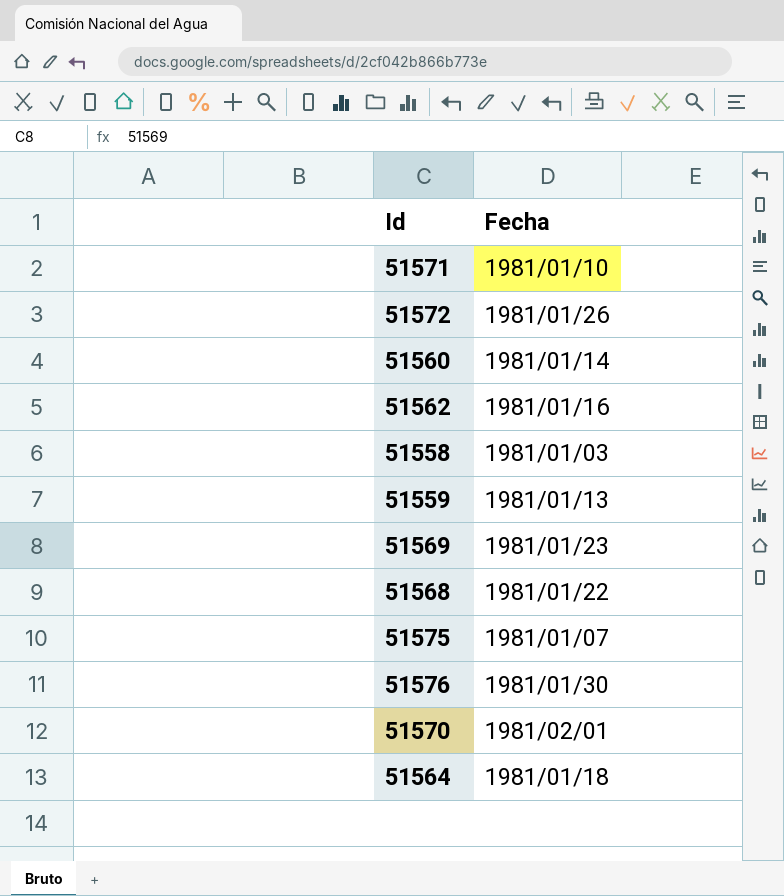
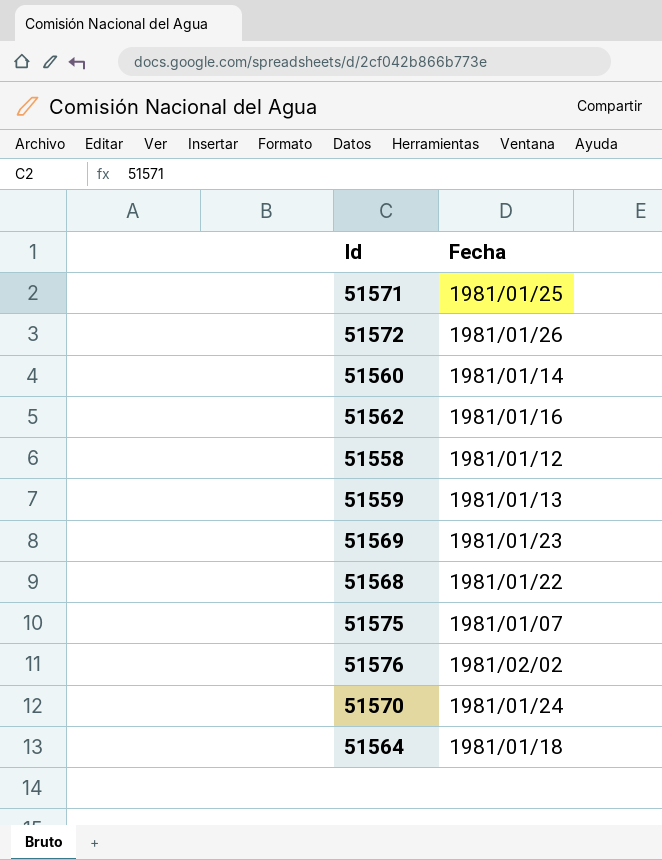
51571 | Fecha: 1981/01/10 -> 1981/01/25
51558 | Fecha: 1981/01/03 -> 1981/01/12
51576 | Fecha: 1981/01/30 -> 1981/02/02
51570 | Fecha: 1981/02/01 -> 1981/01/24

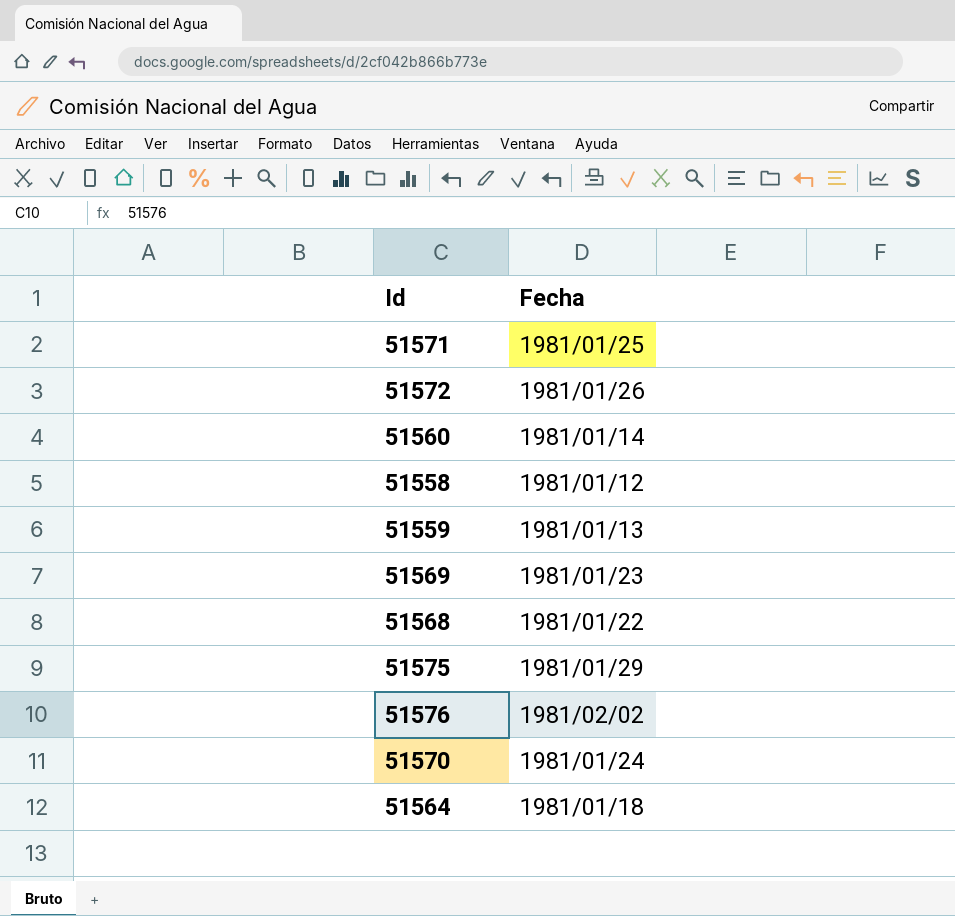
row 51562: 1981/01/16 -> none
51575 | Fecha: 1981/01/07 -> 1981/01/29

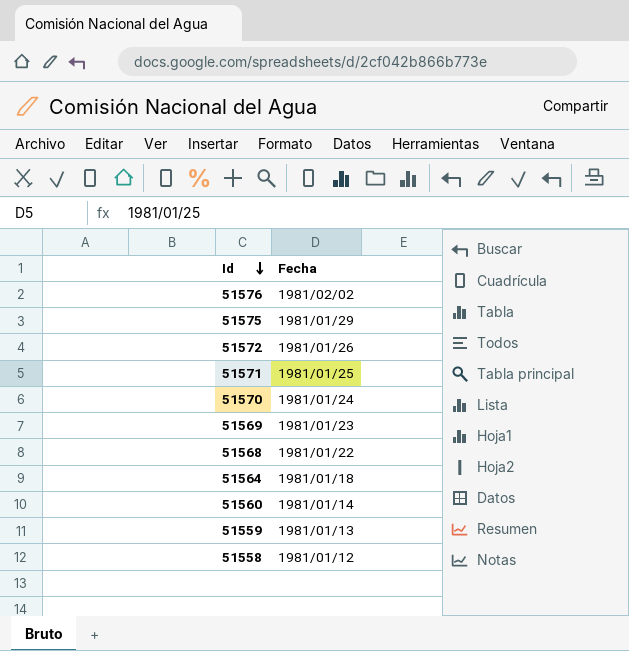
row order: none -> Id descending

